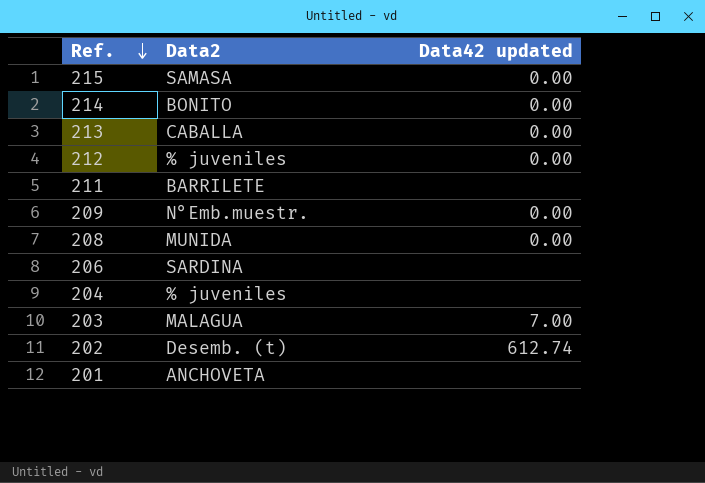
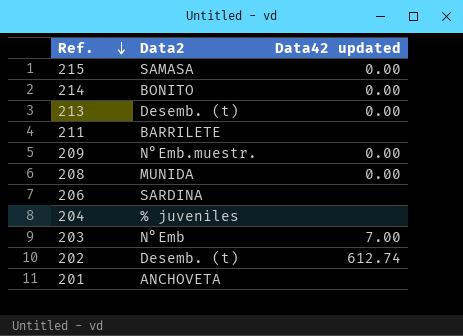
row 212: % juveniles | 0.00 -> none
213 | Data2: CABALLA -> Desemb. (t)
203 | Data2: MALAGUA -> N°Emb

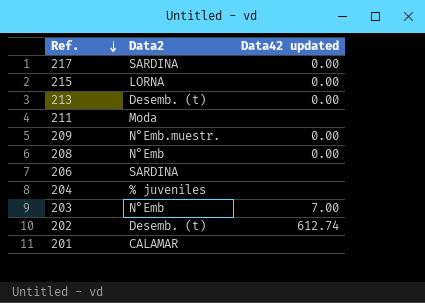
row 214: BONITO | 0.00 -> none
row 217: none -> SARDINA | 0.00
215 | Data2: SAMASA -> LORNA
211 | Data2: BARRILETE -> Moda
208 | Data2: MUNIDA -> N°Emb
201 | Data2: ANCHOVETA -> CALAMAR

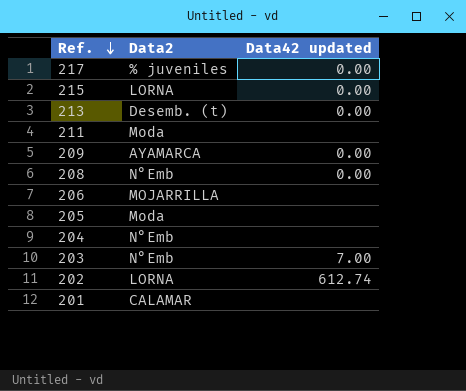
217 | Data2: SARDINA -> % juveniles
209 | Data2: N°Emb.muestr. -> AYAMARCA
206 | Data2: SARDINA -> MOJARRILLA
row 205: none -> Moda | none
204 | Data2: % juveniles -> N°Emb
202 | Data2: Desemb. (t) -> LORNA

